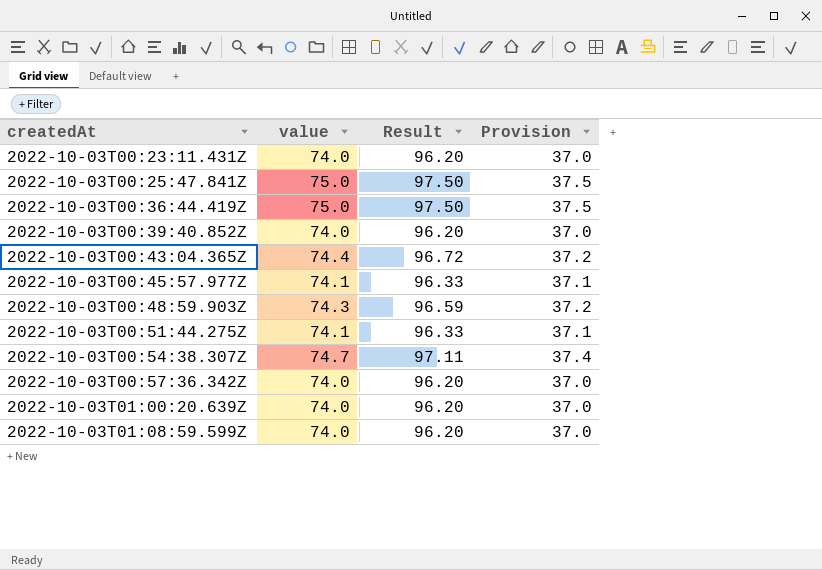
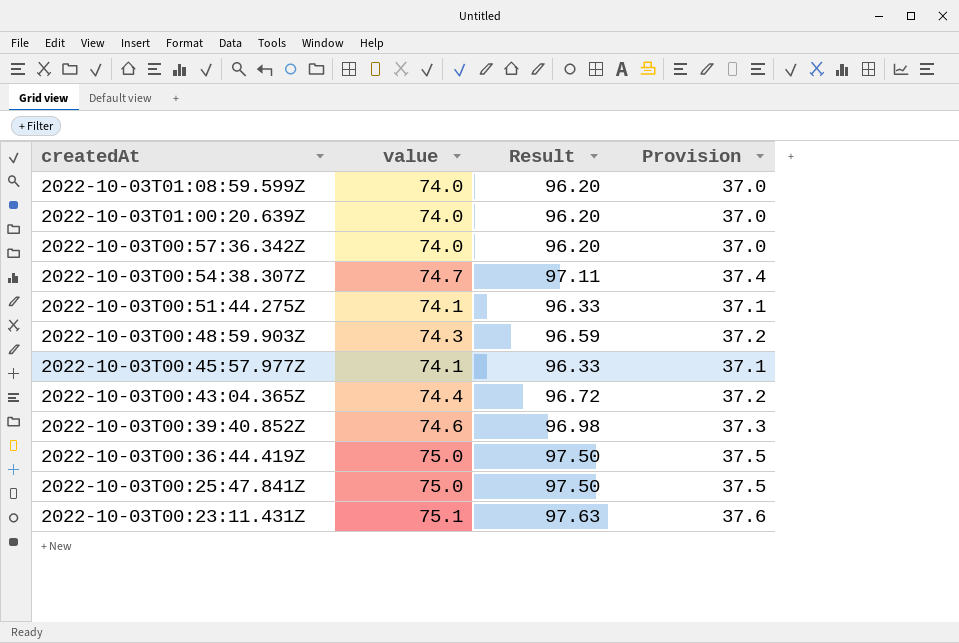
row order: createdAt ascending -> createdAt descending
2022-10-03T00:39:40.852Z | value: 74.0 -> 74.6
2022-10-03T00:39:40.852Z | Result: 96.20 -> 96.98
2022-10-03T00:39:40.852Z | Provision: 37.0 -> 37.3
2022-10-03T00:23:11.431Z | value: 74.0 -> 75.1
2022-10-03T00:23:11.431Z | Result: 96.20 -> 97.63
2022-10-03T00:23:11.431Z | Provision: 37.0 -> 37.6

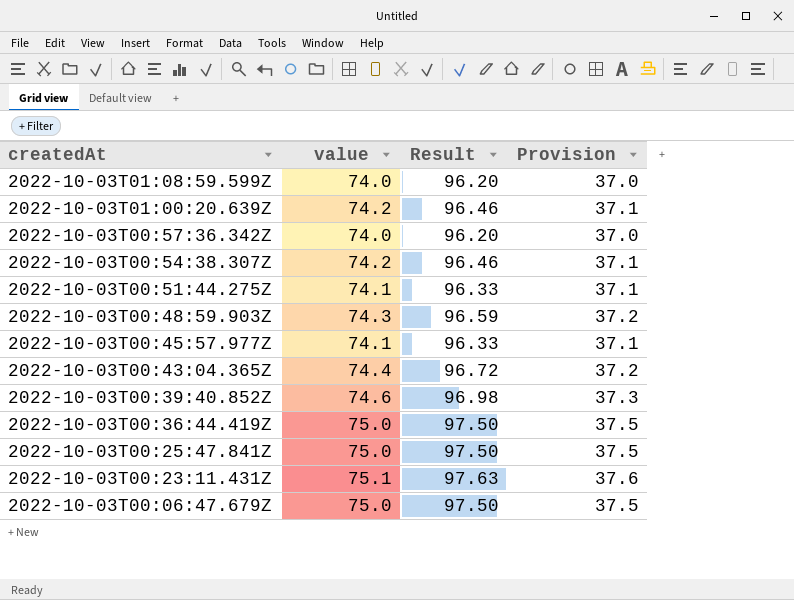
2022-10-03T01:00:20.639Z | value: 74.0 -> 74.2
2022-10-03T01:00:20.639Z | Result: 96.20 -> 96.46
2022-10-03T01:00:20.639Z | Provision: 37.0 -> 37.1
2022-10-03T00:54:38.307Z | value: 74.7 -> 74.2
2022-10-03T00:54:38.307Z | Result: 97.11 -> 96.46
2022-10-03T00:54:38.307Z | Provision: 37.4 -> 37.1
row 2022-10-03T00:06:47.679Z: none -> 75.0 | 97.50 | 37.5

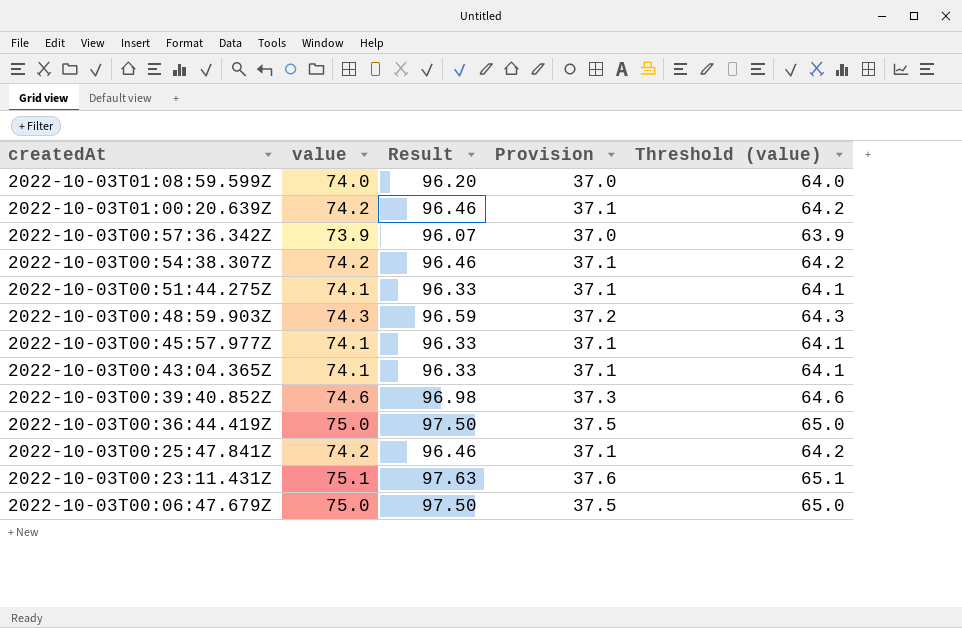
column Threshold (value) | formula: none -> [value] - 10
2022-10-03T00:57:36.342Z | value: 74.0 -> 73.9
2022-10-03T00:57:36.342Z | Result: 96.20 -> 96.07
2022-10-03T00:43:04.365Z | value: 74.4 -> 74.1
2022-10-03T00:43:04.365Z | Result: 96.72 -> 96.33
2022-10-03T00:43:04.365Z | Provision: 37.2 -> 37.1
2022-10-03T00:25:47.841Z | value: 75.0 -> 74.2
2022-10-03T00:25:47.841Z | Result: 97.50 -> 96.46
2022-10-03T00:25:47.841Z | Provision: 37.5 -> 37.1

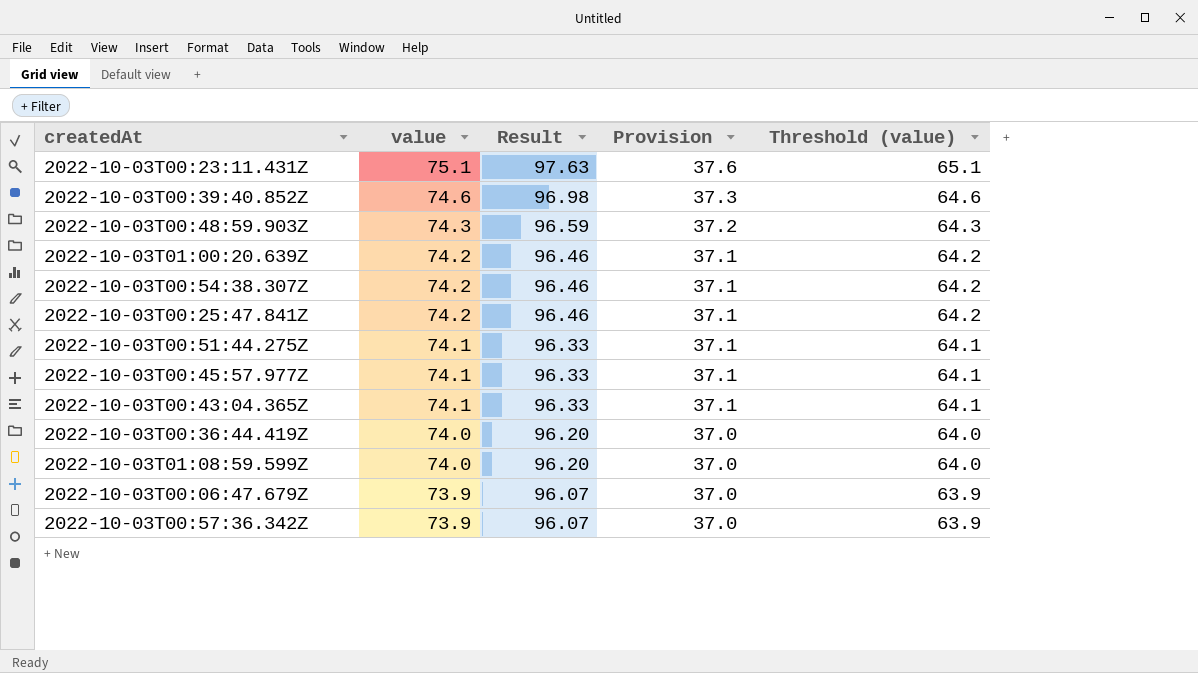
row order: createdAt descending -> value descending
2022-10-03T00:36:44.419Z | value: 75.0 -> 74.0
2022-10-03T00:36:44.419Z | Result: 97.50 -> 96.20
2022-10-03T00:36:44.419Z | Provision: 37.5 -> 37.0
2022-10-03T00:36:44.419Z | Threshold (value): 65.0 -> 64.0
2022-10-03T00:06:47.679Z | value: 75.0 -> 73.9
2022-10-03T00:06:47.679Z | Result: 97.50 -> 96.07
2022-10-03T00:06:47.679Z | Provision: 37.5 -> 37.0
2022-10-03T00:06:47.679Z | Threshold (value): 65.0 -> 63.9

